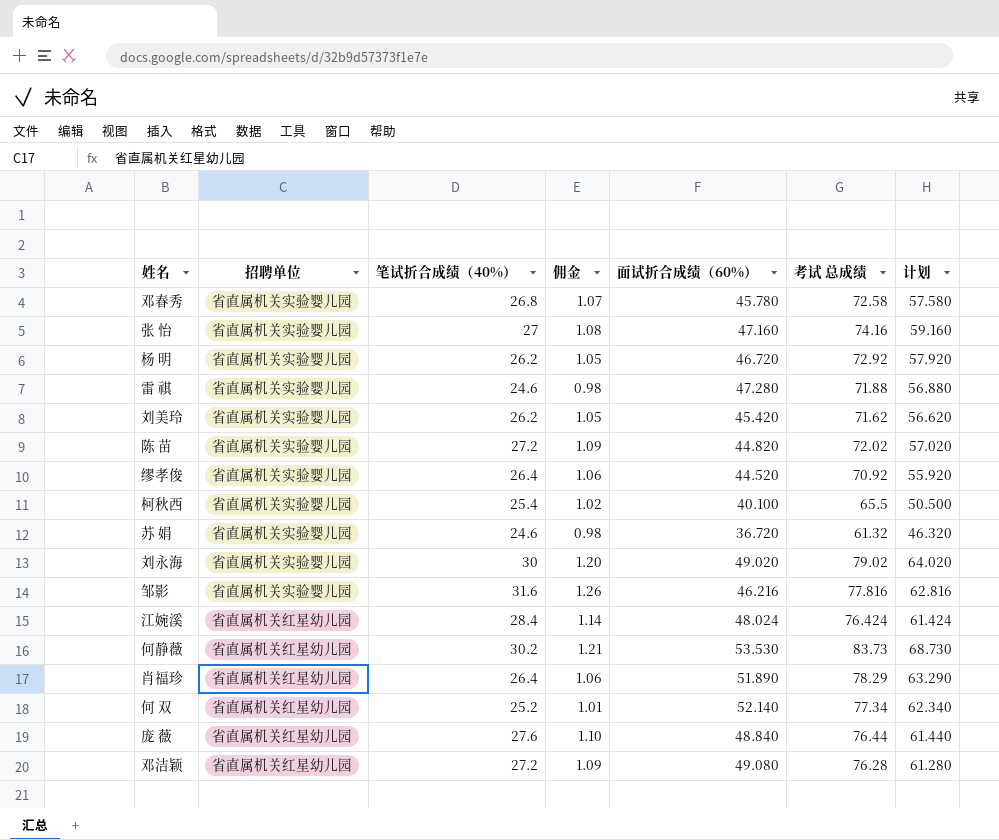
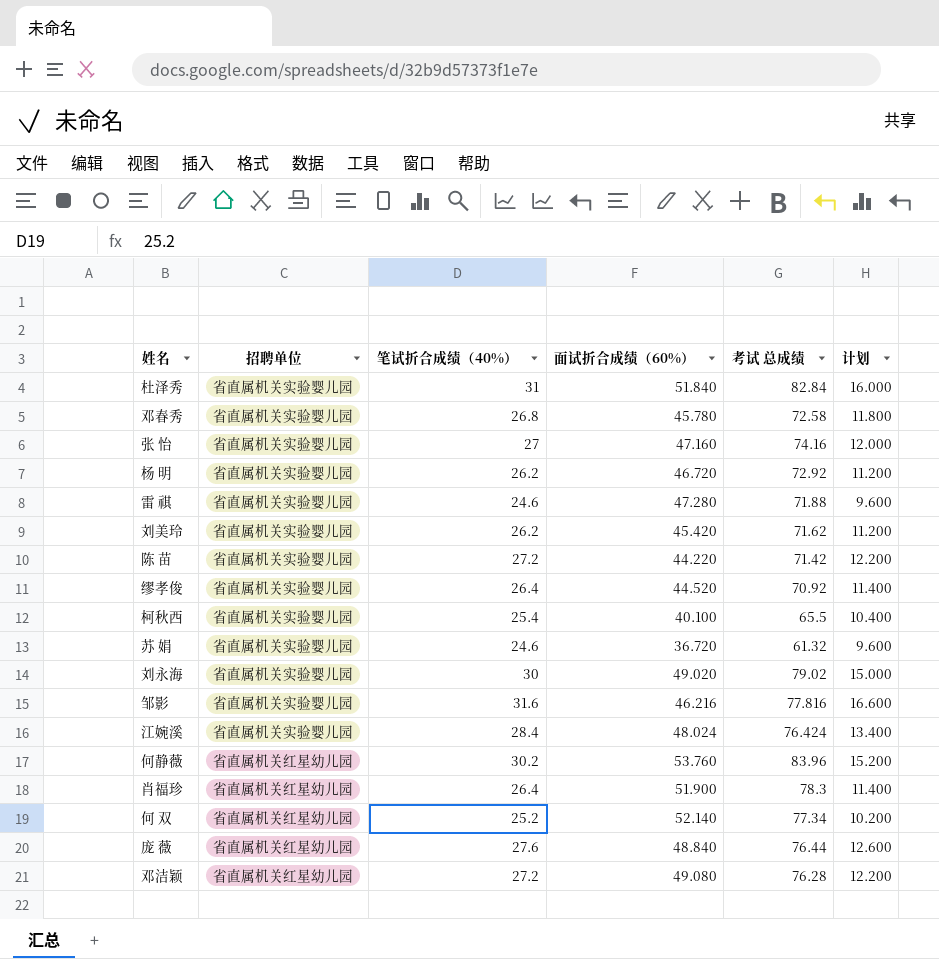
column 佣金 | formula: [笔试折合成绩（40%）] * 0.04 -> none
column 计划 | formula: [考试 总成绩] - 15 -> [笔试折合成绩（40%）] - 15
row 杜泽秀: none -> 省直属机关实验婴儿园 | 31 | 51.840 | 82.84 | 16.000
陈 苗 | 面试折合成绩（60%）: 44.820 -> 44.220
陈 苗 | 考试 总成绩: 72.02 -> 71.42
江婉溪 | 招聘单位: 省直属机关红星幼儿园 -> 省直属机关实验婴儿园
何静薇 | 面试折合成绩（60%）: 53.530 -> 53.760
何静薇 | 考试 总成绩: 83.73 -> 83.96
肖福珍 | 面试折合成绩（60%）: 51.890 -> 51.900
肖福珍 | 考试 总成绩: 78.29 -> 78.3

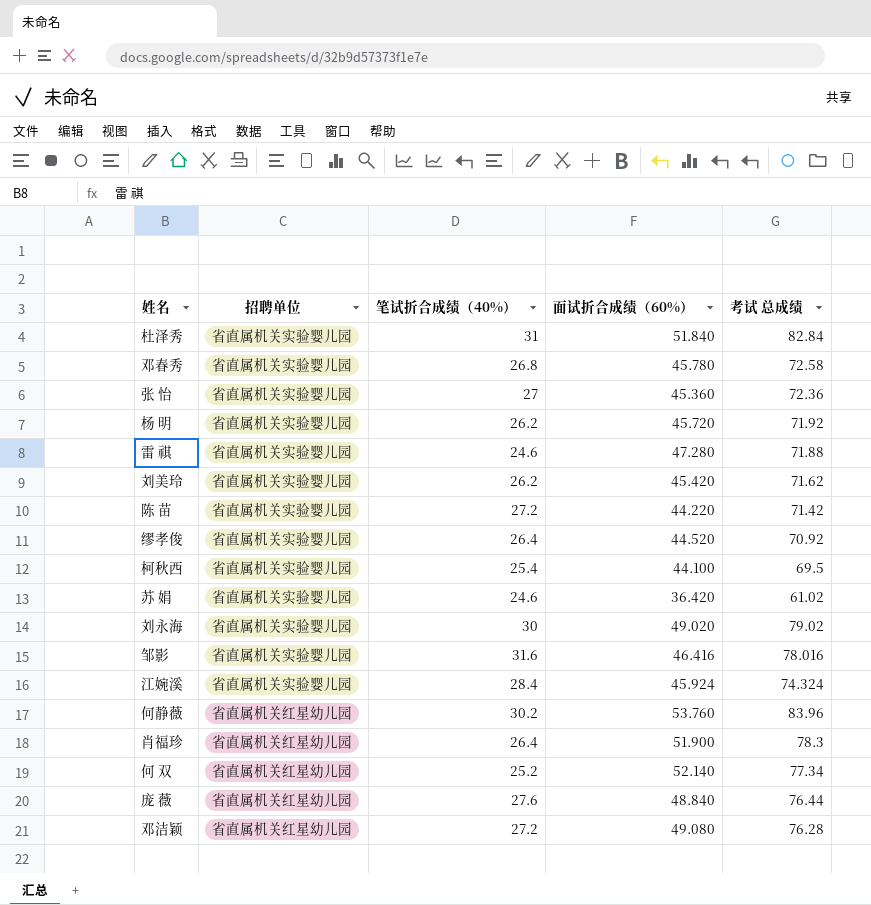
column 计划 | formula: [笔试折合成绩（40%）] - 15 -> none
张 怡 | 面试折合成绩（60%）: 47.160 -> 45.360
张 怡 | 考试 总成绩: 74.16 -> 72.36
杨 明 | 面试折合成绩（60%）: 46.720 -> 45.720
杨 明 | 考试 总成绩: 72.92 -> 71.92
柯秋西 | 面试折合成绩（60%）: 40.100 -> 44.100
柯秋西 | 考试 总成绩: 65.5 -> 69.5
苏 娟 | 面试折合成绩（60%）: 36.720 -> 36.420
苏 娟 | 考试 总成绩: 61.32 -> 61.02
邹影 | 面试折合成绩（60%）: 46.216 -> 46.416
邹影 | 考试 总成绩: 77.816 -> 78.016
江婉溪 | 面试折合成绩（60%）: 48.024 -> 45.924
江婉溪 | 考试 总成绩: 76.424 -> 74.324

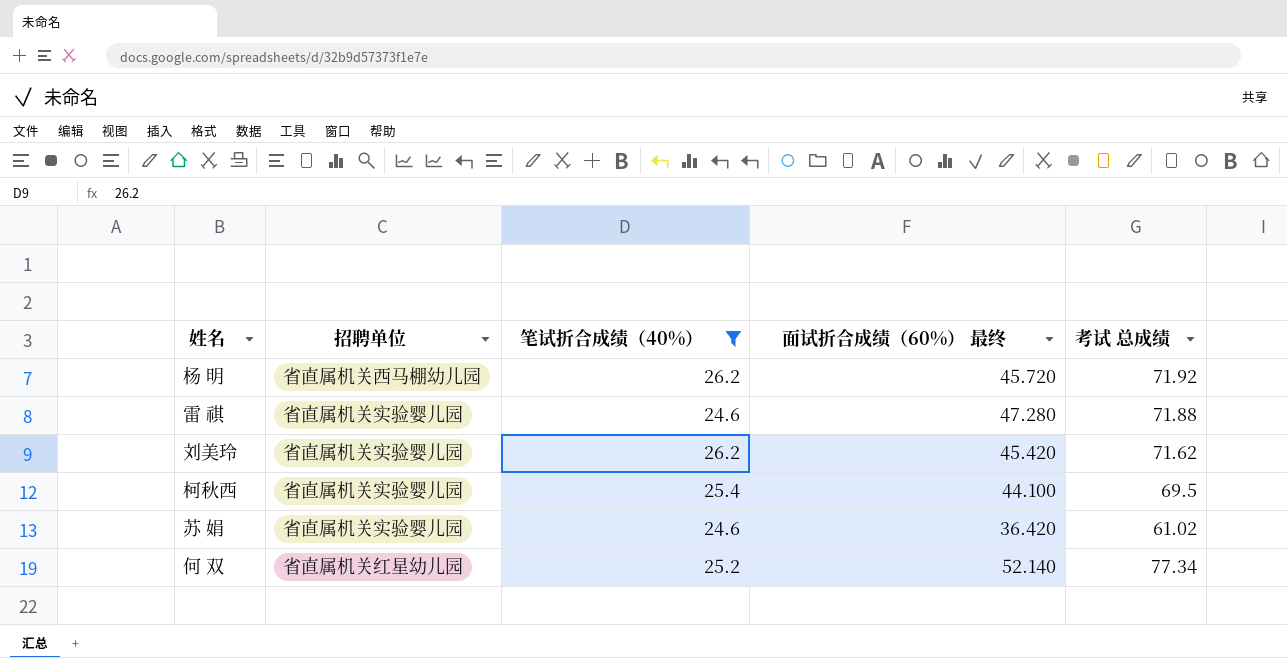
filter: none -> 笔试折合成绩（40%） <= 26.2
column name: 面试折合成绩（60%） -> 面试折合成绩（60%） 最终
杨 明 | 招聘单位: 省直属机关实验婴儿园 -> 省直属机关西马棚幼儿园

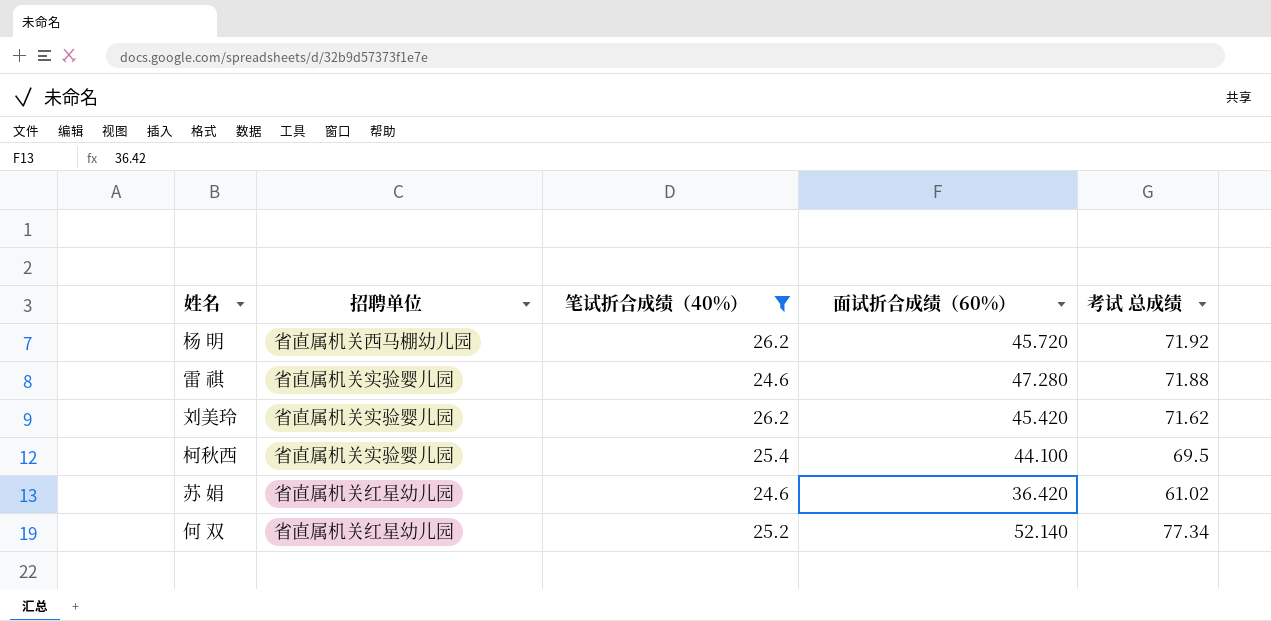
column name: 面试折合成绩（60%） 最终 -> 面试折合成绩（60%）
苏 娟 | 招聘单位: 省直属机关实验婴儿园 -> 省直属机关红星幼儿园

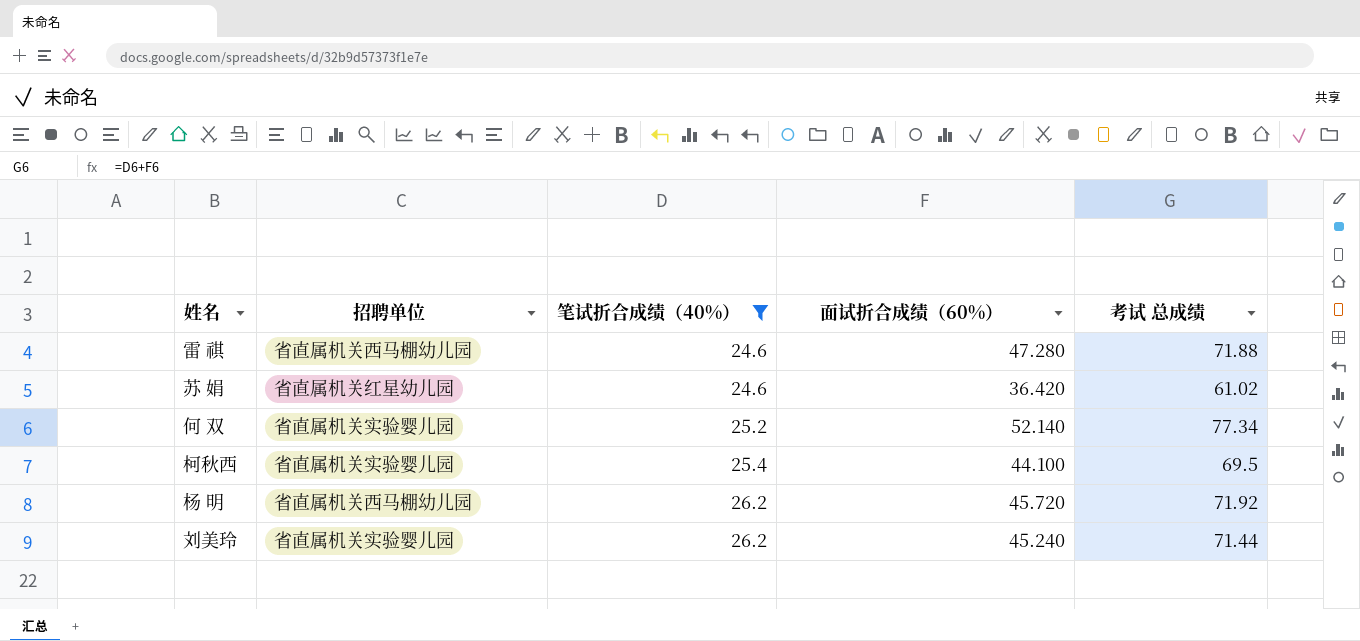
row order: none -> 笔试折合成绩（40%） ascending
雷 祺 | 招聘单位: 省直属机关实验婴儿园 -> 省直属机关西马棚幼儿园
何 双 | 招聘单位: 省直属机关红星幼儿园 -> 省直属机关实验婴儿园
刘美玲 | 面试折合成绩（60%）: 45.420 -> 45.240
刘美玲 | 考试 总成绩: 71.62 -> 71.44

